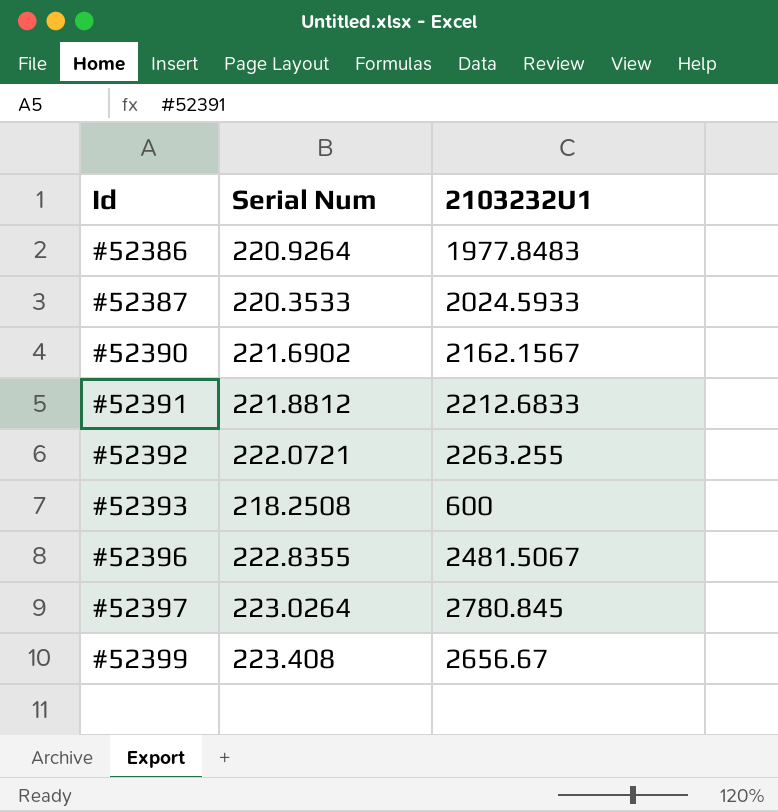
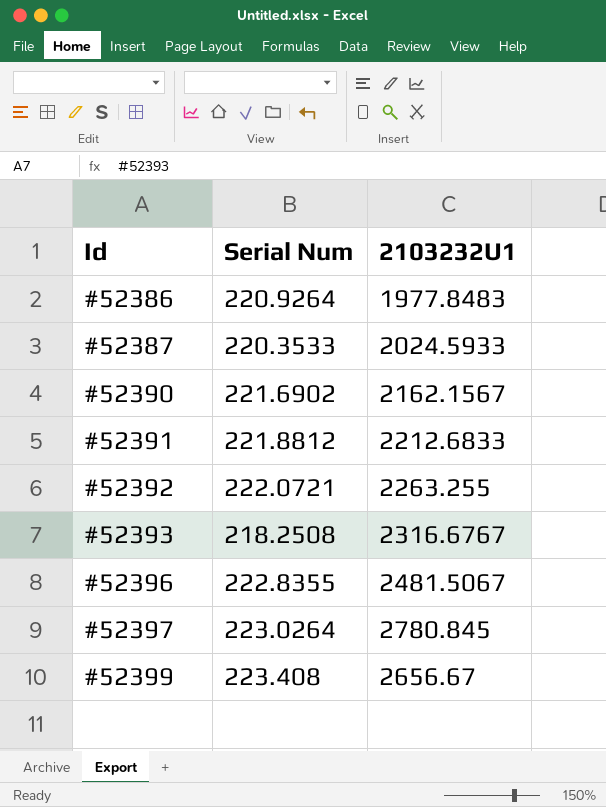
#52393 | 2103232U1: 600 -> 2316.6767

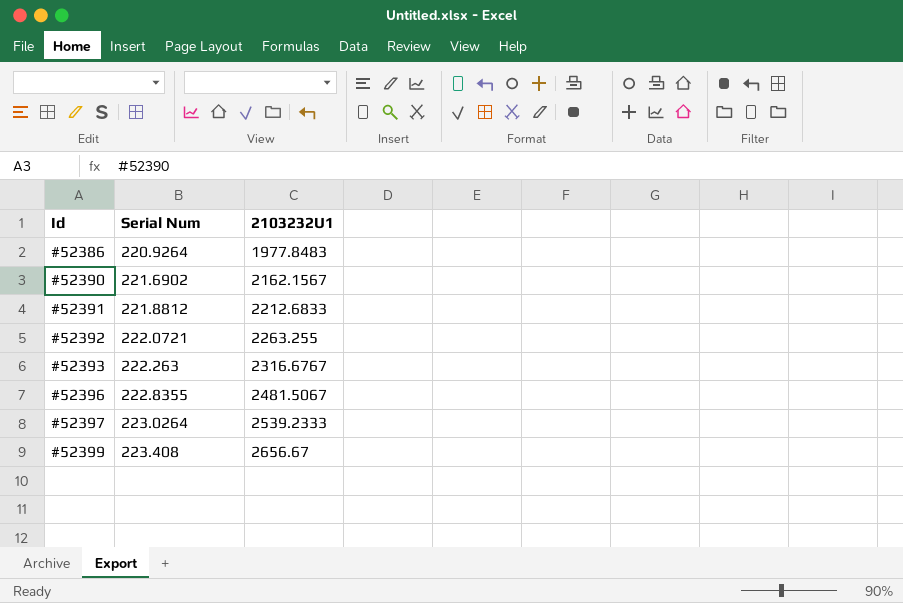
row #52387: 220.3533 | 2024.5933 -> none
#52393 | Serial Num: 218.2508 -> 222.263
#52397 | 2103232U1: 2780.845 -> 2539.2333

